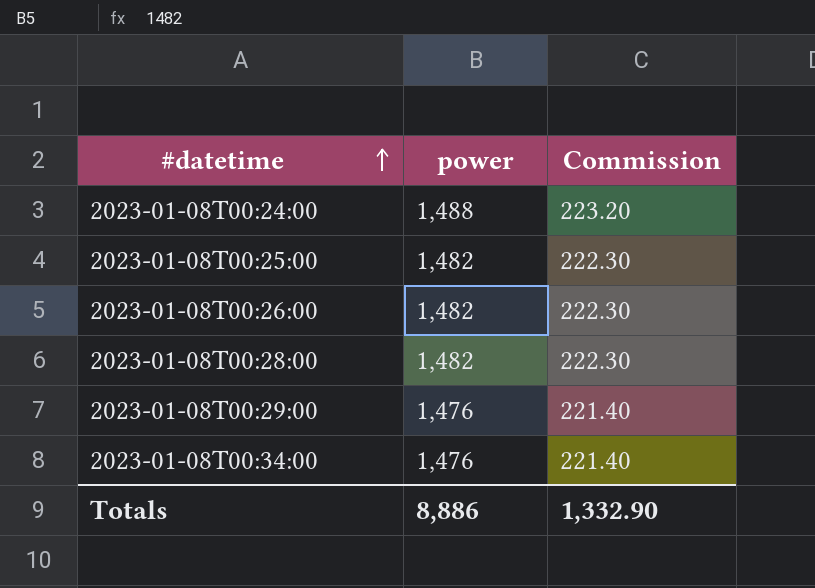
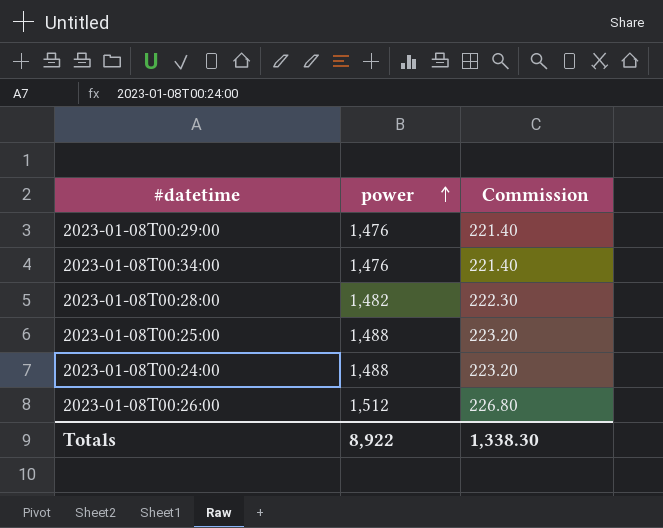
row order: #datetime ascending -> power ascending
2023-01-08T00:25:00 | power: 1,482 -> 1,488
2023-01-08T00:25:00 | Commission: 222.30 -> 223.20
2023-01-08T00:26:00 | power: 1,482 -> 1,512
2023-01-08T00:26:00 | Commission: 222.30 -> 226.80
Totals | power: 8,886 -> 8,922
Totals | Commission: 1,332.90 -> 1,338.30

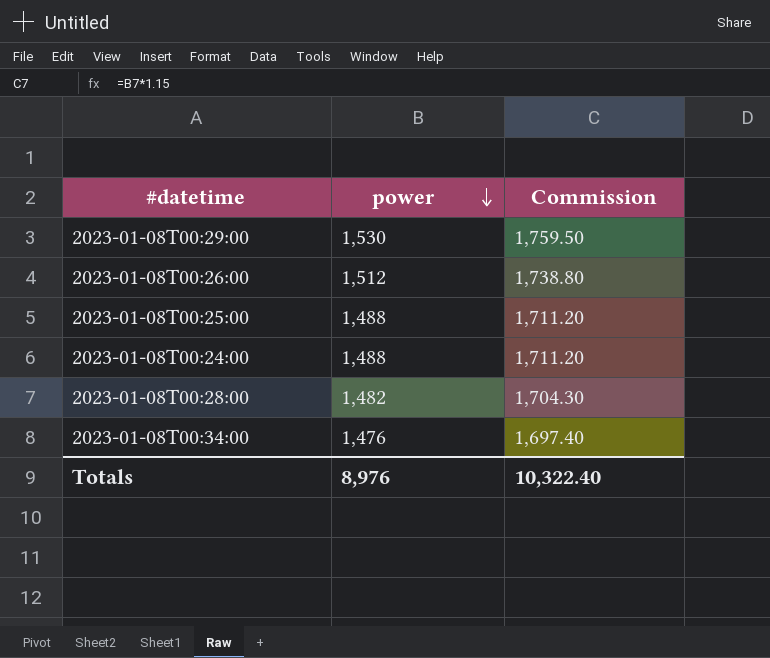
row order: power ascending -> power descending
column Commission | formula: [power] * 0.15 -> [power] * 1.15
2023-01-08T00:29:00 | power: 1,476 -> 1,530
Totals | power: 8,922 -> 8,976
Totals | Commission: 1,338.30 -> 10,322.40

